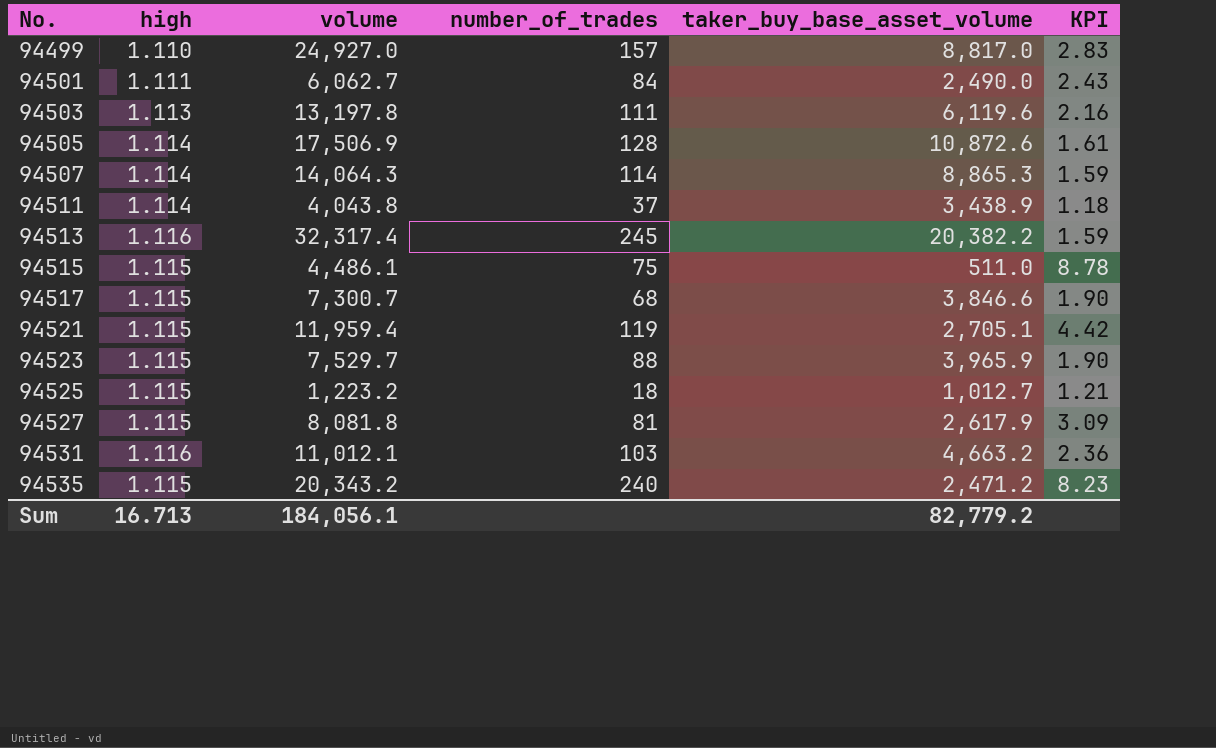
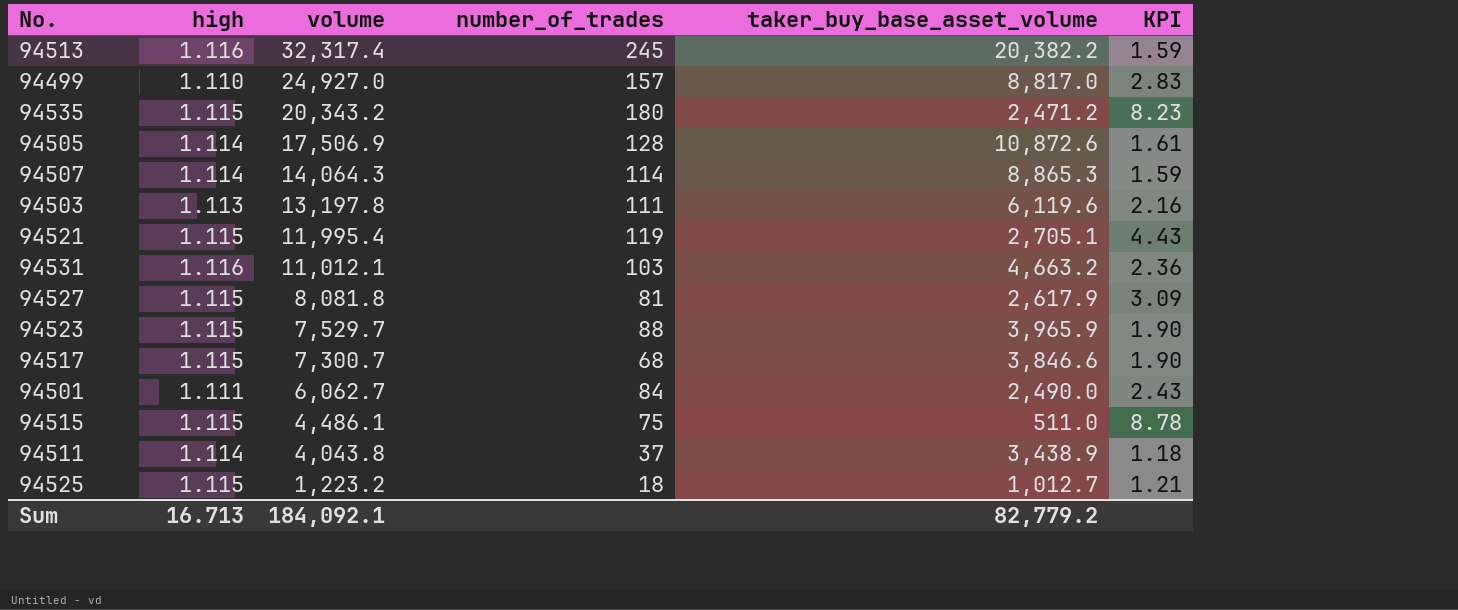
row order: No. ascending -> volume descending
94535 | number_of_trades: 240 -> 180
94521 | volume: 11,959.4 -> 11,995.4
94521 | KPI: 4.42 -> 4.43
Sum | volume: 184,056.1 -> 184,092.1

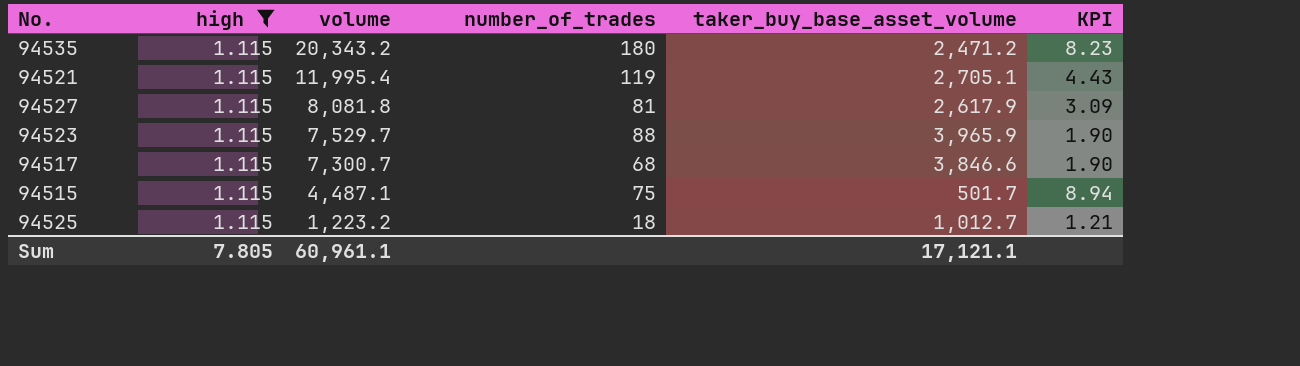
filter: none -> high = 1.115
94515 | volume: 4,486.1 -> 4,487.1
94515 | taker_buy_base_asset_volume: 511.0 -> 501.7
94515 | KPI: 8.78 -> 8.94
Sum | high: 16.713 -> 7.805
Sum | volume: 184,092.1 -> 60,961.1
Sum | taker_buy_base_asset_volume: 82,779.2 -> 17,121.1

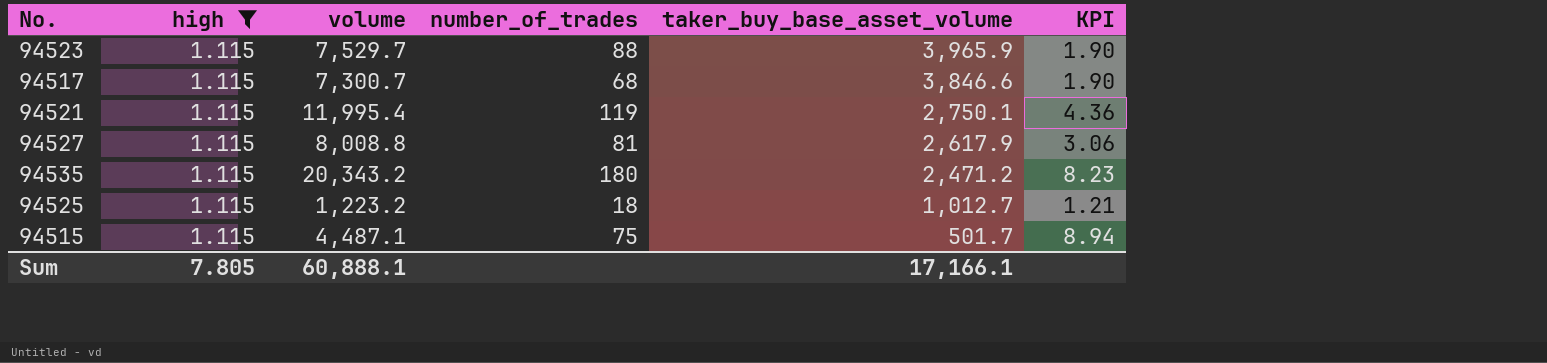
row order: volume descending -> taker_buy_base_asset_volume descending
94521 | taker_buy_base_asset_volume: 2,705.1 -> 2,750.1
94521 | KPI: 4.43 -> 4.36
94527 | volume: 8,081.8 -> 8,008.8
94527 | KPI: 3.09 -> 3.06
Sum | volume: 60,961.1 -> 60,888.1
Sum | taker_buy_base_asset_volume: 17,121.1 -> 17,166.1

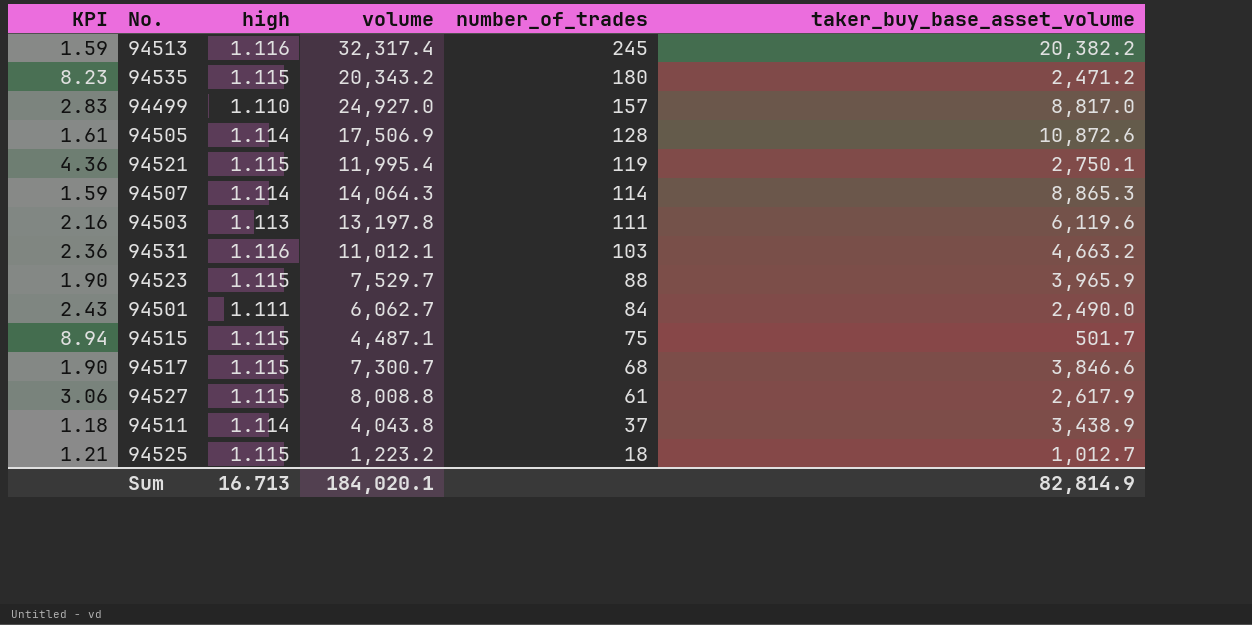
filter: high = 1.115 -> none
row order: taker_buy_base_asset_volume descending -> number_of_trades descending
column KPI | position: 6 -> 1
94527 | number_of_trades: 81 -> 61
Sum | high: 7.805 -> 16.713
Sum | volume: 60,888.1 -> 184,020.1
Sum | taker_buy_base_asset_volume: 17,166.1 -> 82,814.9

